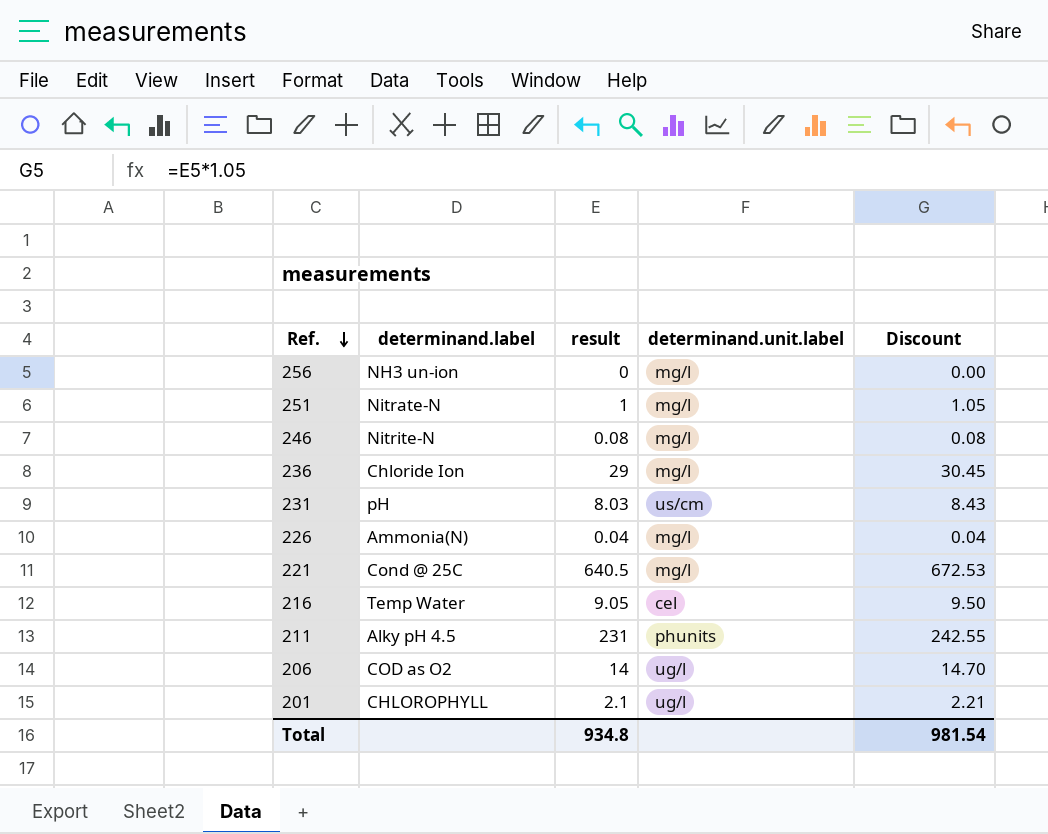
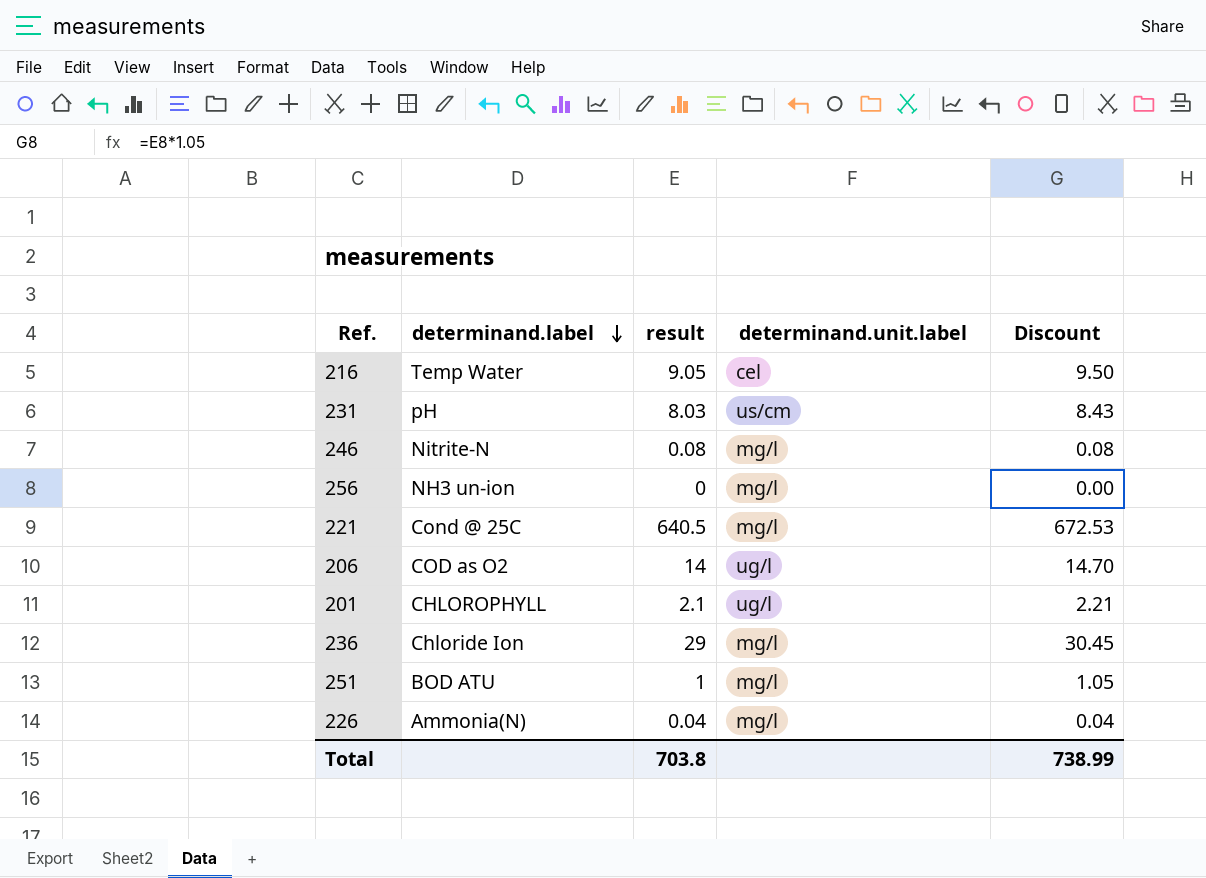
row order: Ref. descending -> determinand.label descending
row 211: Alky pH 4.5 | 231 | phunits | 242.55 -> none
251 | determinand.label: Nitrate-N -> BOD ATU
Total | result: 934.8 -> 703.8
Total | Discount: 981.54 -> 738.99

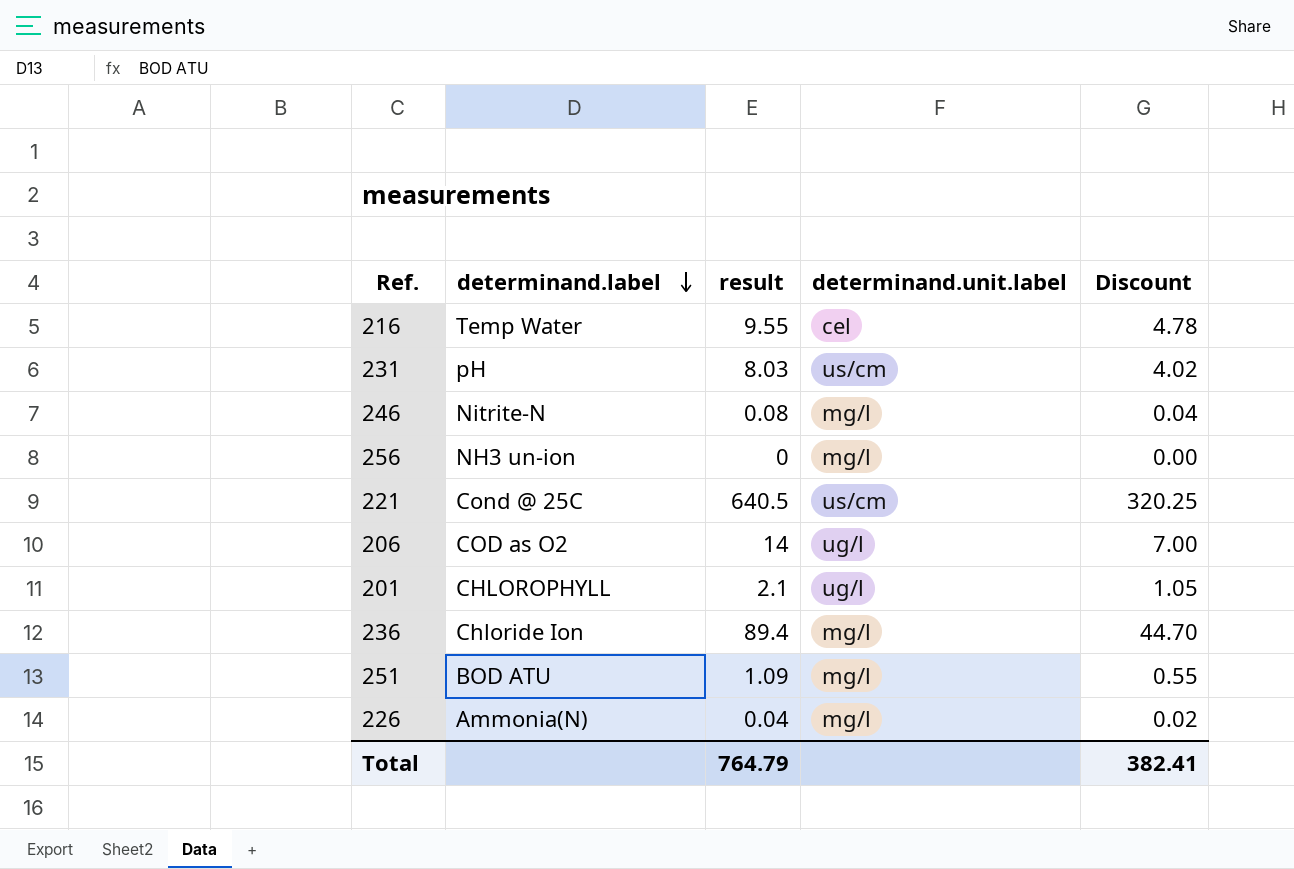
column Discount | formula: [result] * 1.05 -> [result] * 0.5
216 | result: 9.05 -> 9.55
221 | determinand.unit.label: mg/l -> us/cm
236 | result: 29 -> 89.4
251 | result: 1 -> 1.09
Total | result: 703.8 -> 764.79
Total | Discount: 738.99 -> 382.41

